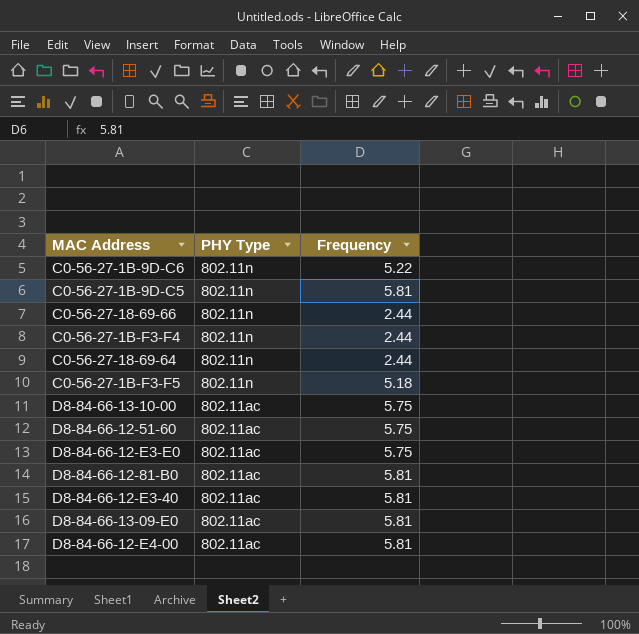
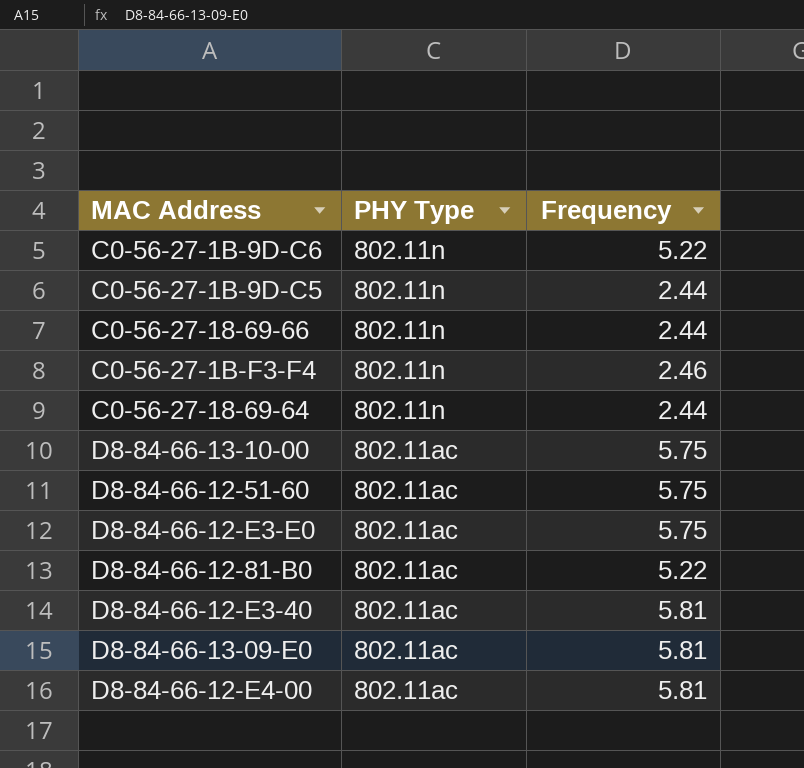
row C0-56-27-1B-F3-F5: 802.11n | 5.18 -> none
C0-56-27-1B-9D-C5 | Frequency: 5.81 -> 2.44
C0-56-27-1B-F3-F4 | Frequency: 2.44 -> 2.46
D8-84-66-12-81-B0 | Frequency: 5.81 -> 5.22

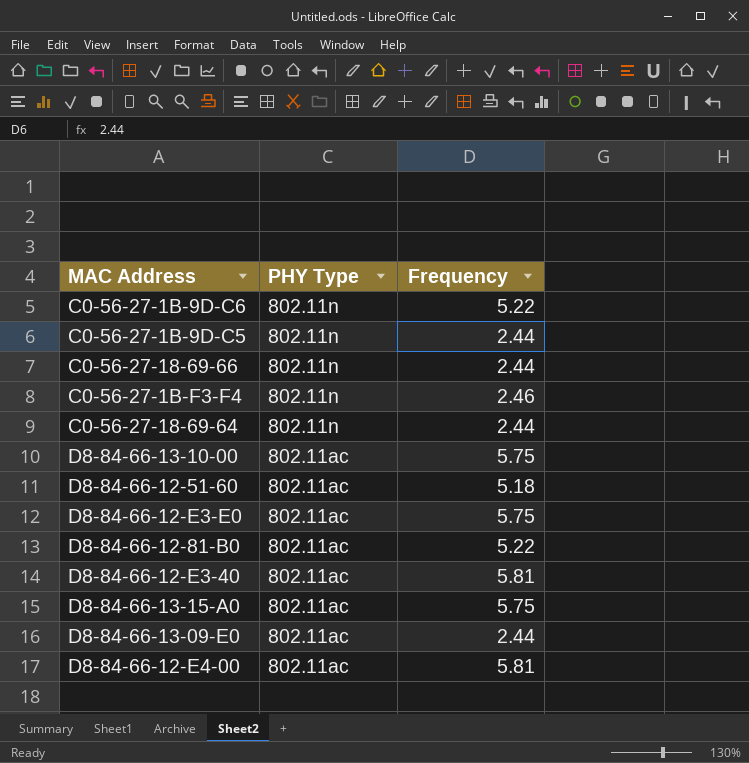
D8-84-66-12-51-60 | Frequency: 5.75 -> 5.18
row D8-84-66-13-15-A0: none -> 802.11ac | 5.75
D8-84-66-13-09-E0 | Frequency: 5.81 -> 2.44

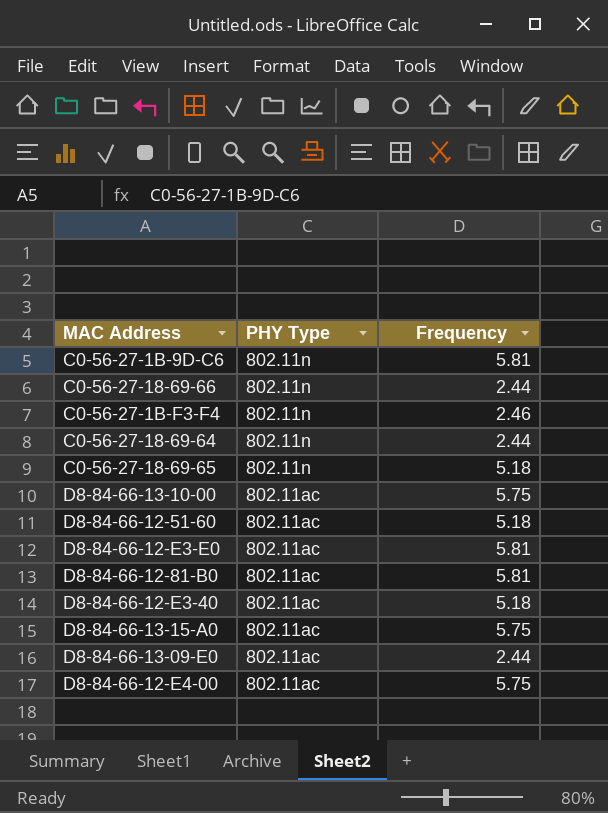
row C0-56-27-1B-9D-C5: 802.11n | 2.44 -> none
C0-56-27-1B-9D-C6 | Frequency: 5.22 -> 5.81
row C0-56-27-18-69-65: none -> 802.11n | 5.18
D8-84-66-12-E3-E0 | Frequency: 5.75 -> 5.81
D8-84-66-12-81-B0 | Frequency: 5.22 -> 5.81
D8-84-66-12-E3-40 | Frequency: 5.81 -> 5.18
D8-84-66-12-E4-00 | Frequency: 5.81 -> 5.75

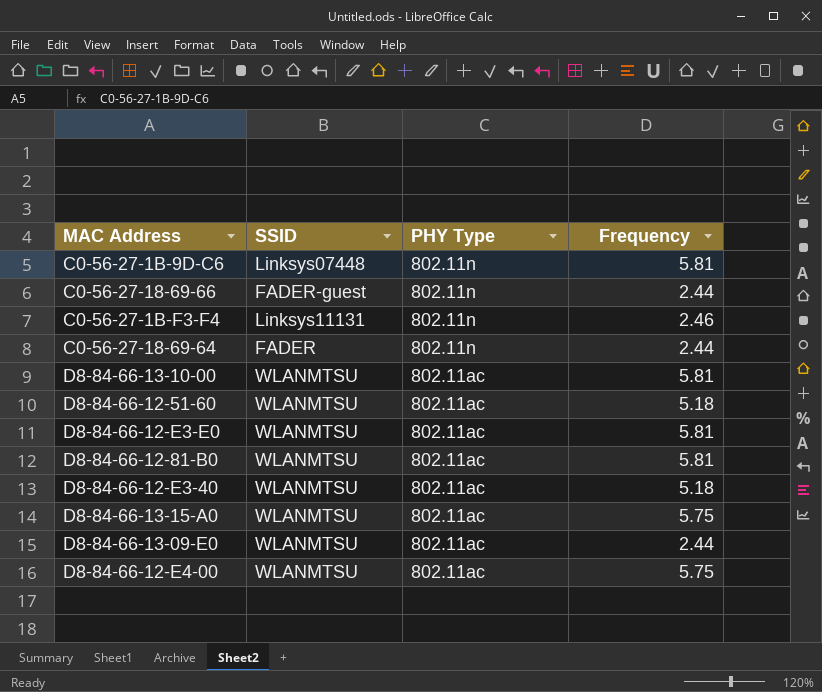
column SSID | position: none -> 2
row C0-56-27-18-69-65: 802.11n | 5.18 -> none
D8-84-66-13-10-00 | Frequency: 5.75 -> 5.81

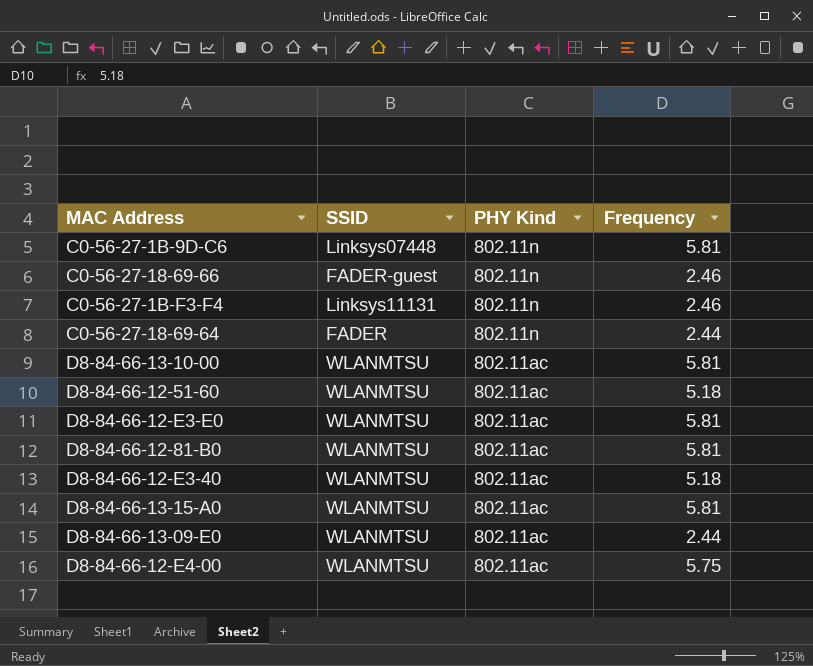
column name: PHY Type -> PHY Kind
C0-56-27-18-69-66 | Frequency: 2.44 -> 2.46
D8-84-66-13-15-A0 | Frequency: 5.75 -> 5.81

